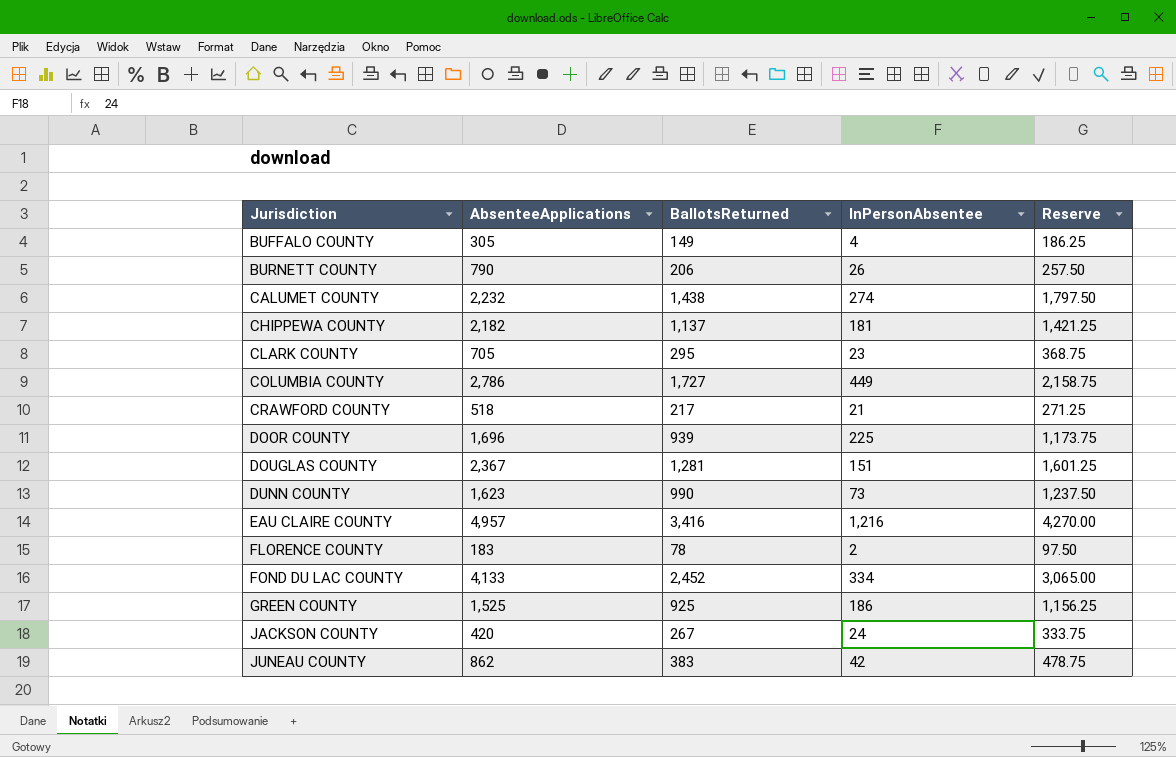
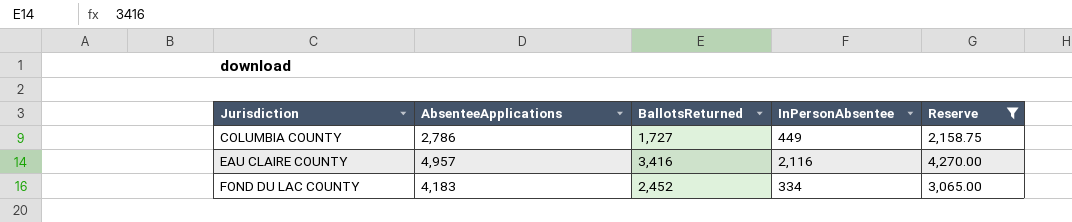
filter: none -> Reserve >= 2,158.75
EAU CLAIRE COUNTY | InPersonAbsentee: 1,216 -> 2,116
FOND DU LAC COUNTY | AbsenteeApplications: 4,133 -> 4,183

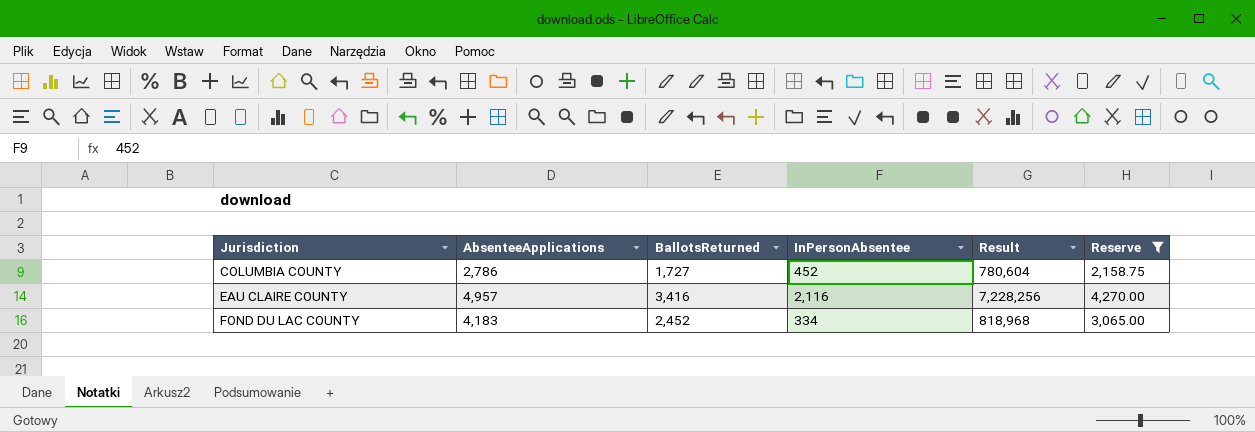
column Result | formula: none -> [BallotsReturned] * [InPersonAbsentee]
COLUMBIA COUNTY | InPersonAbsentee: 449 -> 452

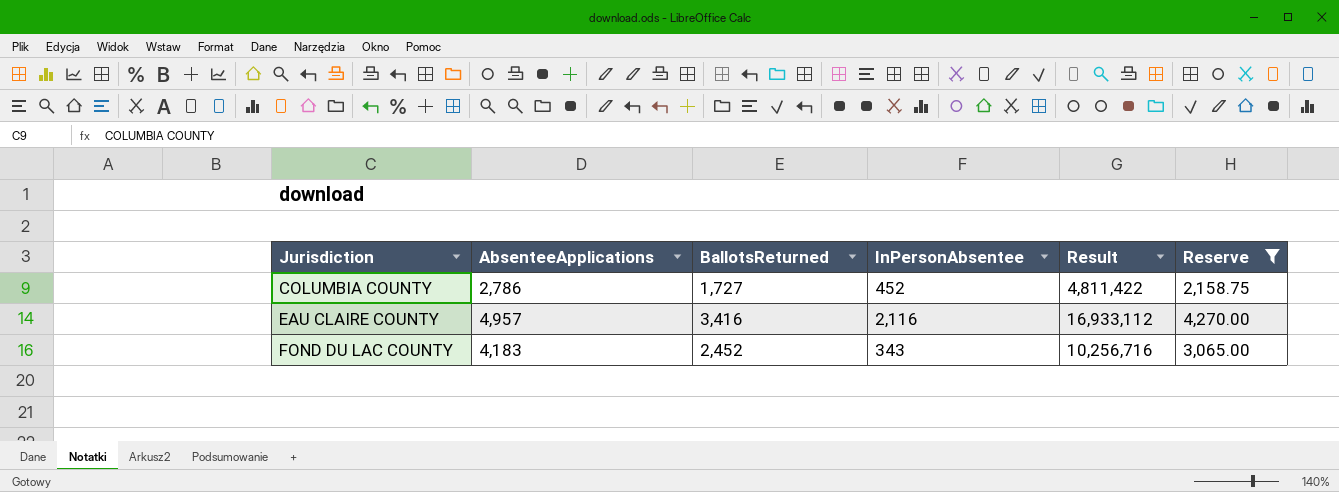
column Result | formula: [BallotsReturned] * [InPersonAbsentee] -> [AbsenteeApplications] * [BallotsReturned]
FOND DU LAC COUNTY | InPersonAbsentee: 334 -> 343

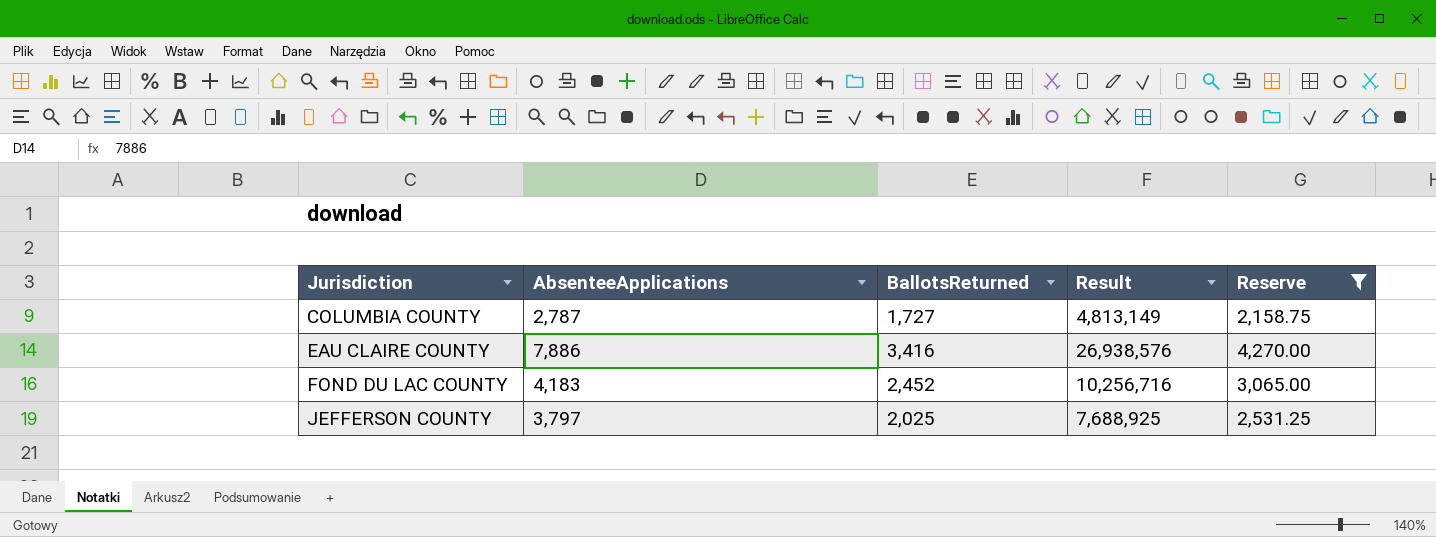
column InPersonAbsentee | position: 4 -> none
COLUMBIA COUNTY | AbsenteeApplications: 2,786 -> 2,787
COLUMBIA COUNTY | Result: 4,811,422 -> 4,813,149
EAU CLAIRE COUNTY | AbsenteeApplications: 4,957 -> 7,886
EAU CLAIRE COUNTY | Result: 16,933,112 -> 26,938,576
row JEFFERSON COUNTY: none -> 3,797 | 2,025 | 7,688,925 | 2,531.25

